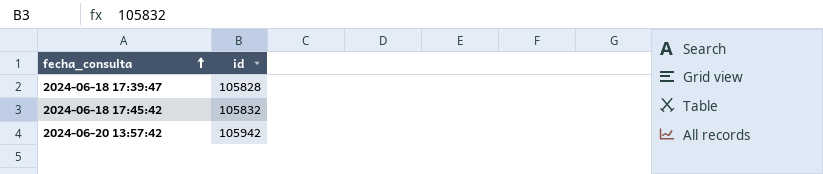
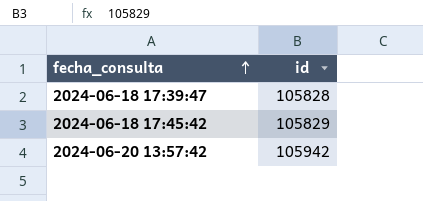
2024-06-18 17:45:42 | id: 105832 -> 105829

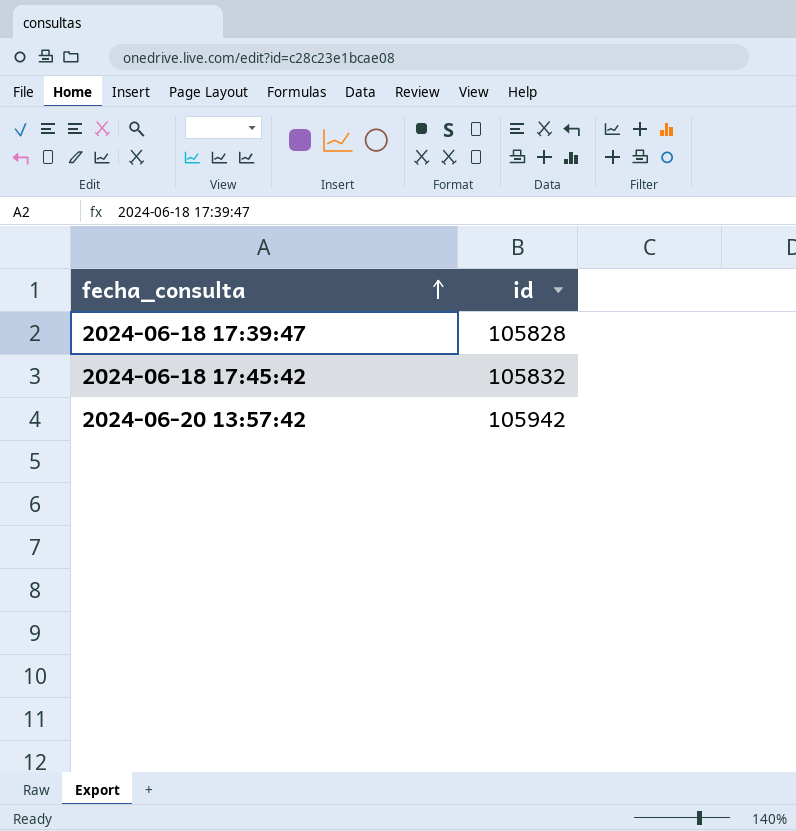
2024-06-18 17:45:42 | id: 105829 -> 105832

